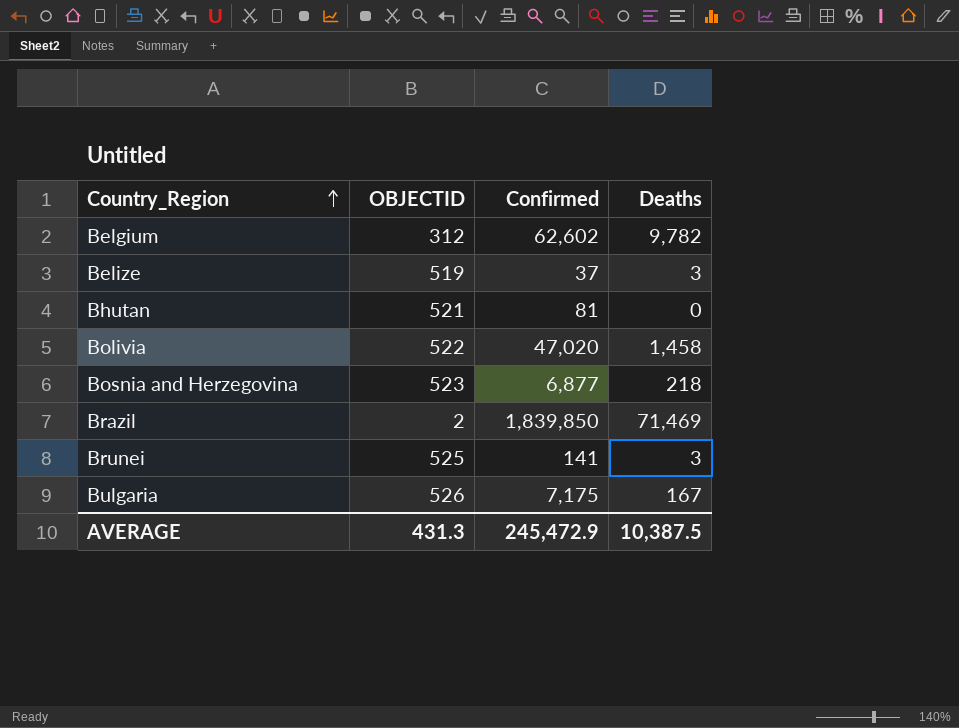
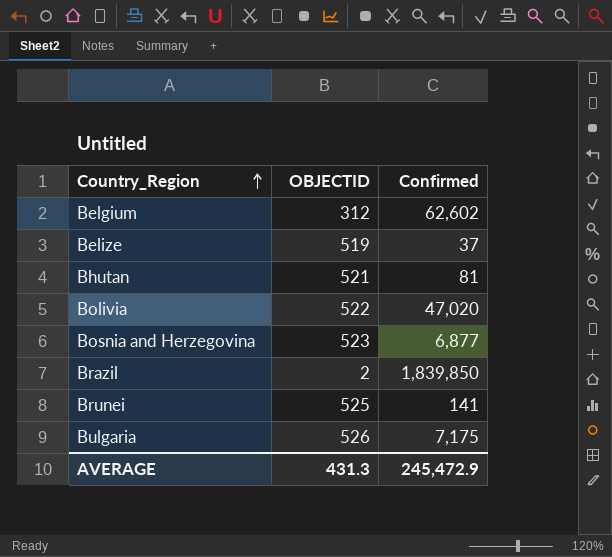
column Deaths | position: 4 -> none

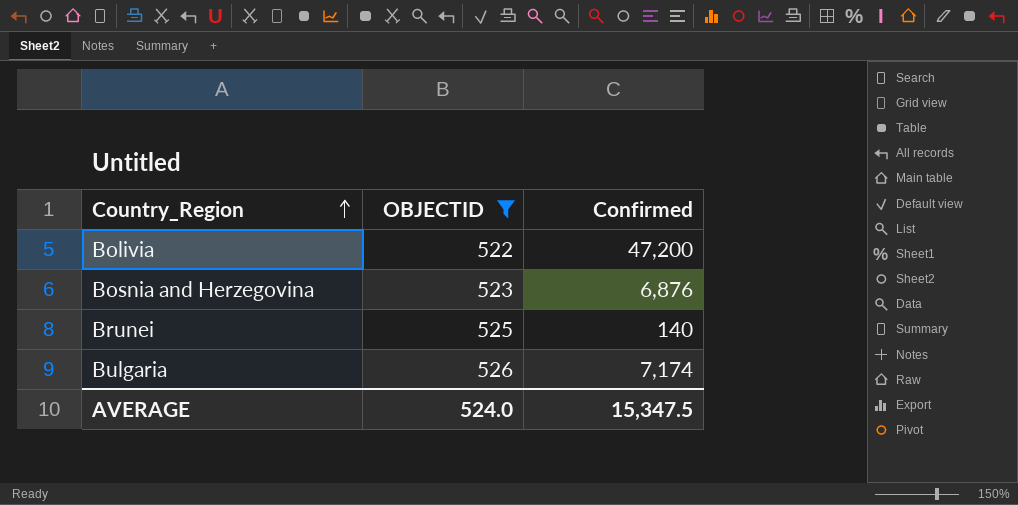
filter: none -> OBJECTID >= 522
Bolivia | Confirmed: 47,020 -> 47,200
Bosnia and Herzegovina | Confirmed: 6,877 -> 6,876
Brunei | Confirmed: 141 -> 140
Bulgaria | Confirmed: 7,175 -> 7,174
AVERAGE | OBJECTID: 431.3 -> 524.0
AVERAGE | Confirmed: 245,472.9 -> 15,347.5

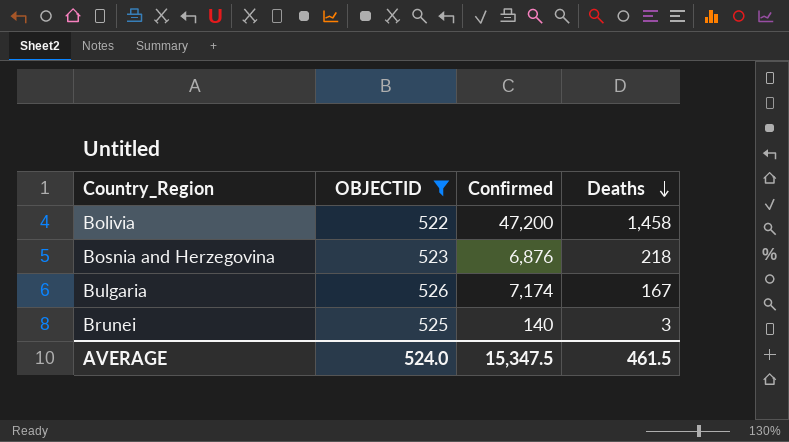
row order: Country_Region ascending -> Deaths descending
column Deaths | position: none -> 4

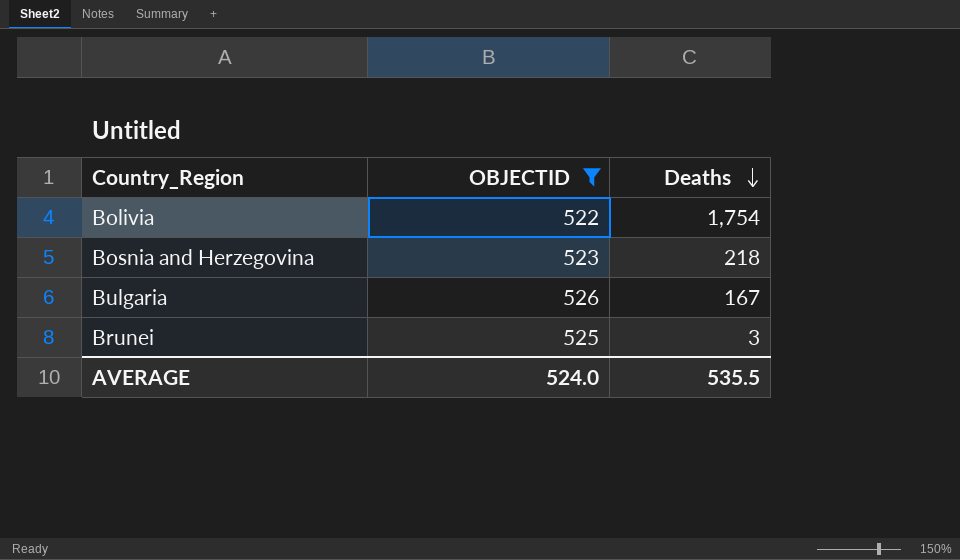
column Confirmed | position: 3 -> none
Bolivia | Deaths: 1,458 -> 1,754
AVERAGE | Deaths: 461.5 -> 535.5

